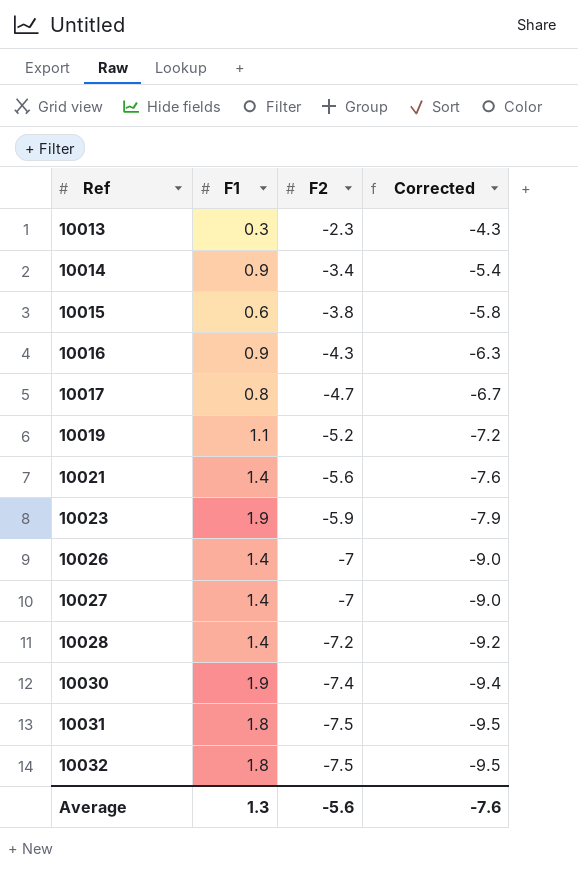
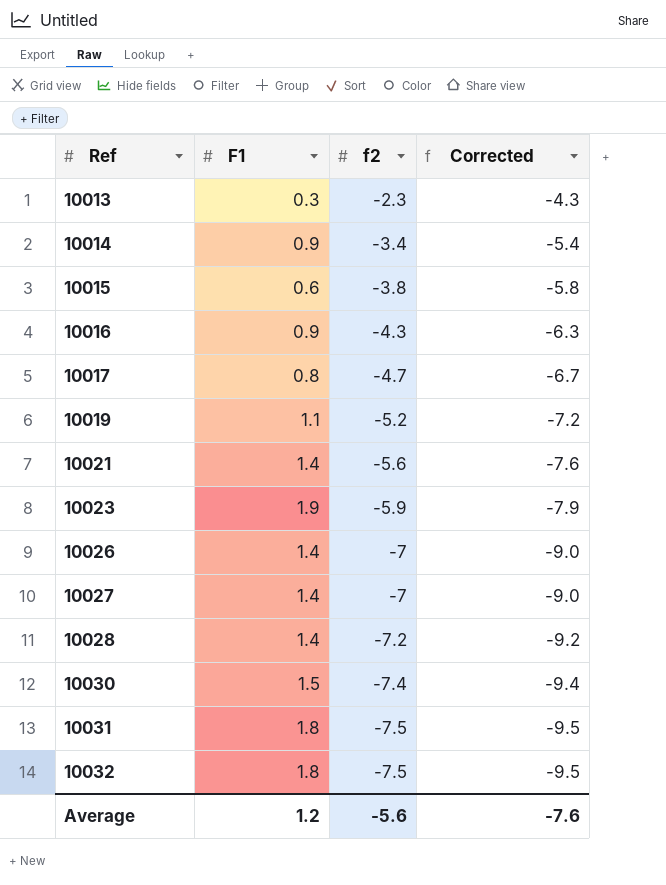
column name: F2 -> f2
10030 | F1: 1.9 -> 1.5
Average | F1: 1.3 -> 1.2

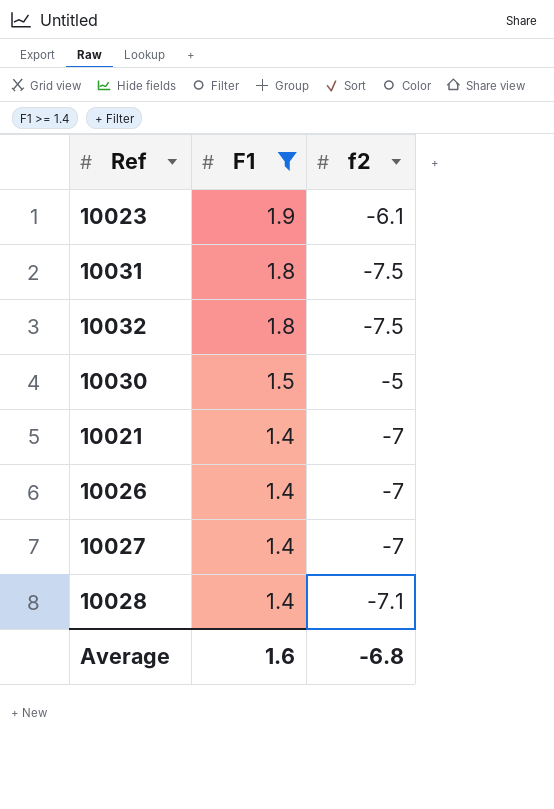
filter: none -> F1 >= 1.4
row order: Ref ascending -> F1 descending
column Corrected | formula: [f2] - 2 -> none
10023 | f2: -5.9 -> -6.1
10030 | f2: -7.4 -> -5
10021 | f2: -5.6 -> -7
10028 | f2: -7.2 -> -7.1
Average | F1: 1.2 -> 1.6
Average | f2: -5.6 -> -6.8

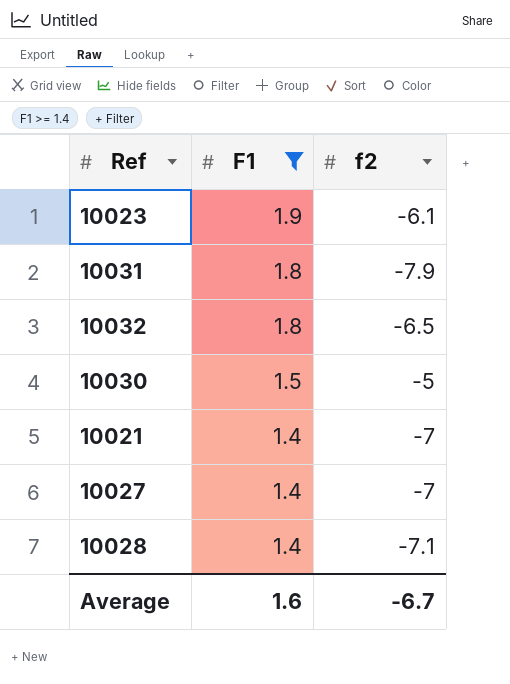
row 10026: 1.4 | -7 -> none
10031 | f2: -7.5 -> -7.9
10032 | f2: -7.5 -> -6.5
Average | f2: -6.8 -> -6.7

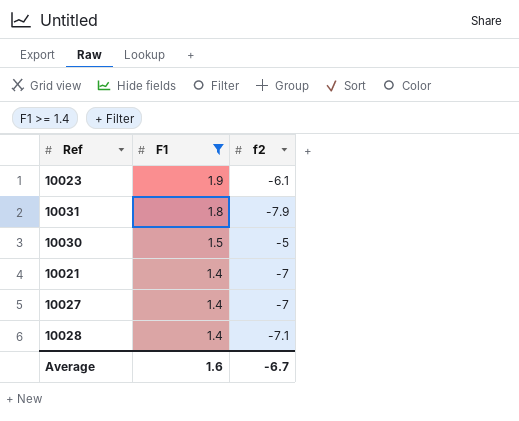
row 10032: 1.8 | -6.5 -> none

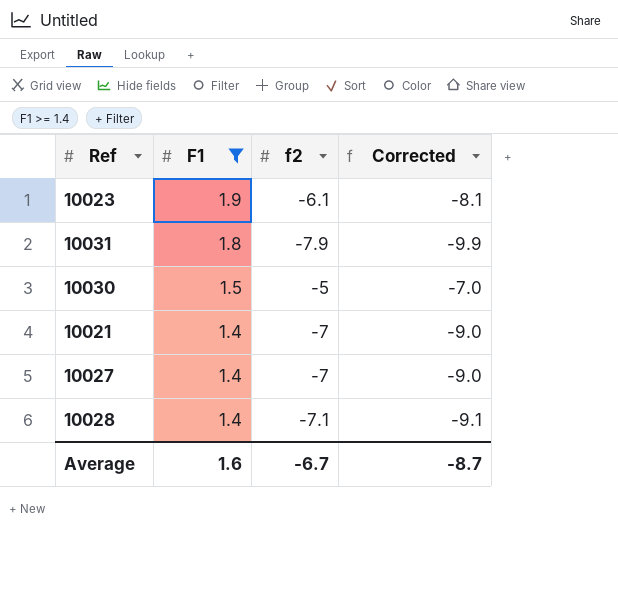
column Corrected | formula: none -> [f2] - 2

